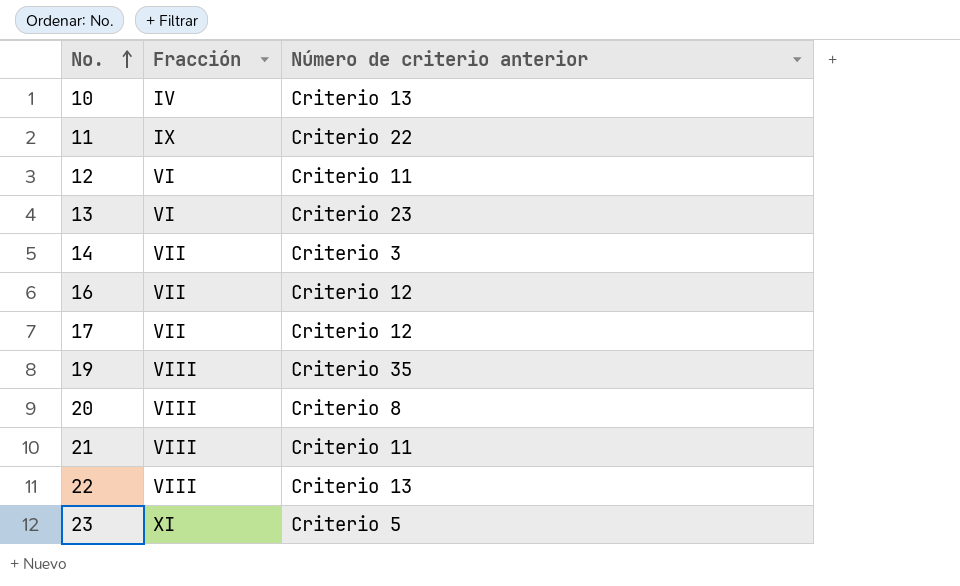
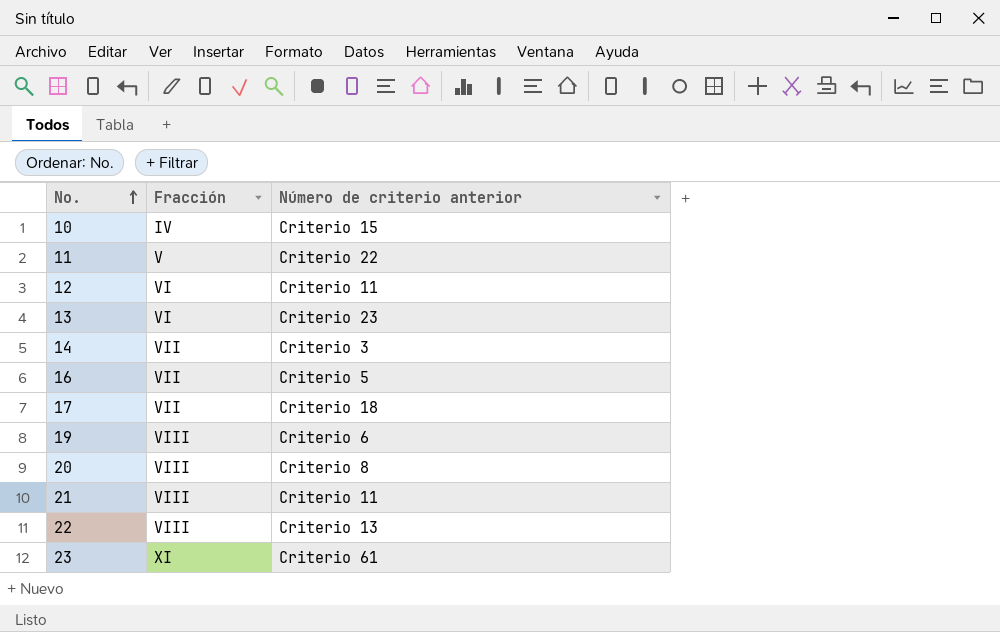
10 | Número de criterio anterior: Criterio 13 -> Criterio 15
11 | Fracción: IX -> V
16 | Número de criterio anterior: Criterio 12 -> Criterio 5
17 | Número de criterio anterior: Criterio 12 -> Criterio 18
19 | Número de criterio anterior: Criterio 35 -> Criterio 6
23 | Número de criterio anterior: Criterio 5 -> Criterio 61

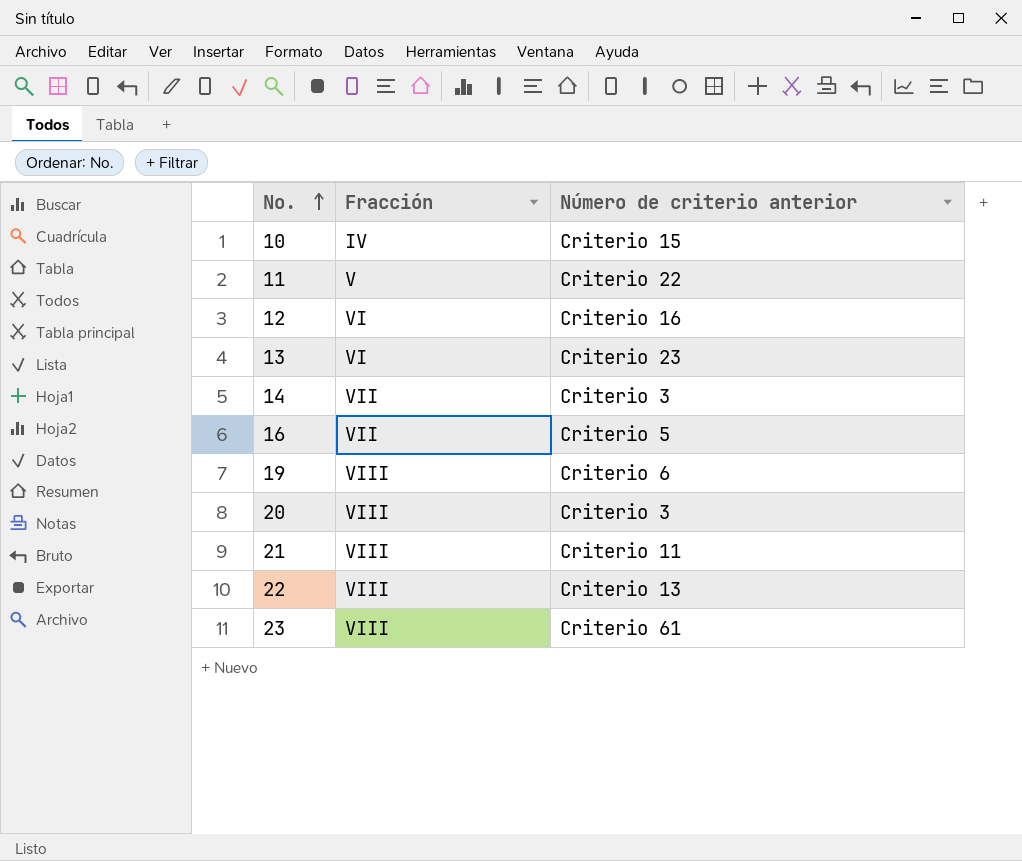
row 17: VII | Criterio 18 -> none
12 | Número de criterio anterior: Criterio 11 -> Criterio 16
20 | Número de criterio anterior: Criterio 8 -> Criterio 3
23 | Fracción: XI -> VIII

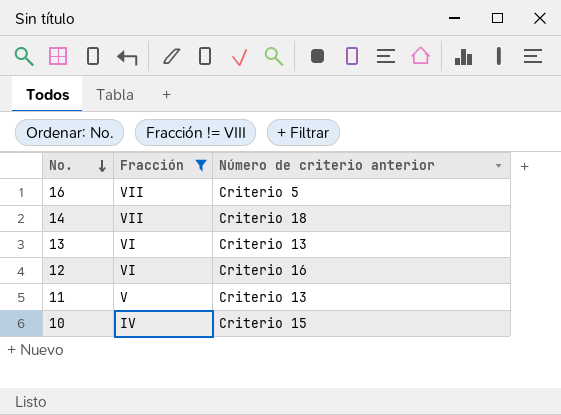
filter: none -> Fracción != VIII
row order: No. ascending -> No. descending
14 | Número de criterio anterior: Criterio 3 -> Criterio 18
13 | Número de criterio anterior: Criterio 23 -> Criterio 13
11 | Número de criterio anterior: Criterio 22 -> Criterio 13

